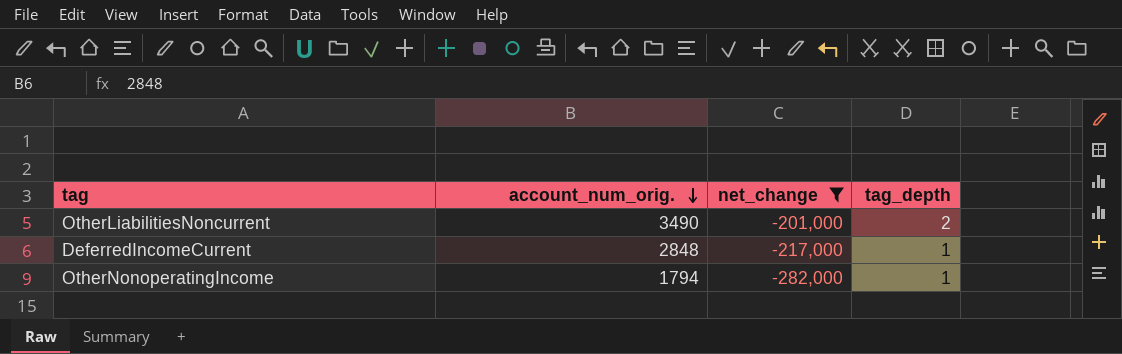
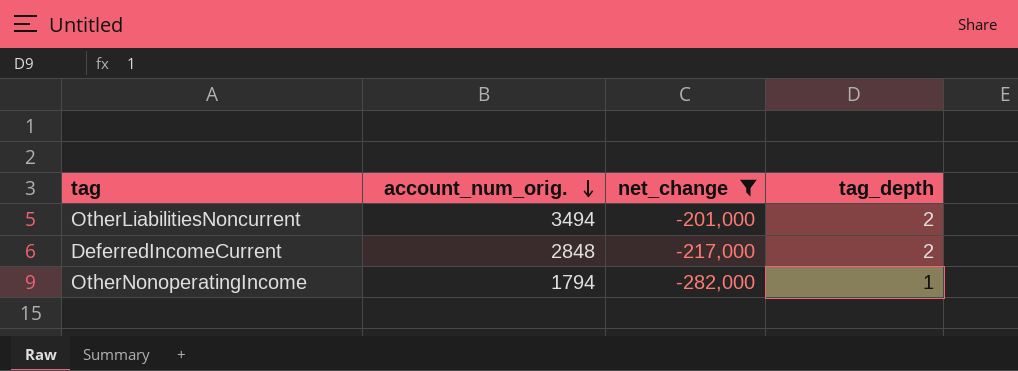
OtherLiabilitiesNoncurrent | account_num_orig.: 3490 -> 3494
DeferredIncomeCurrent | tag_depth: 1 -> 2

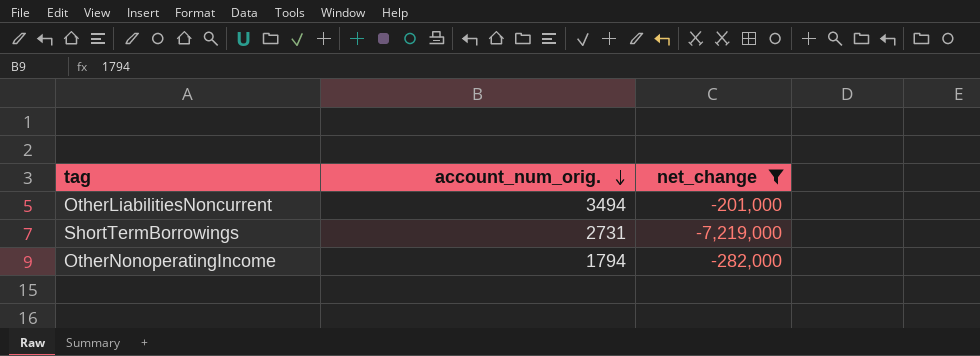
column tag_depth | position: 4 -> none
row DeferredIncomeCurrent: 2848 | -217,000 | 2 -> none
row ShortTermBorrowings: none -> 2731 | -7,219,000

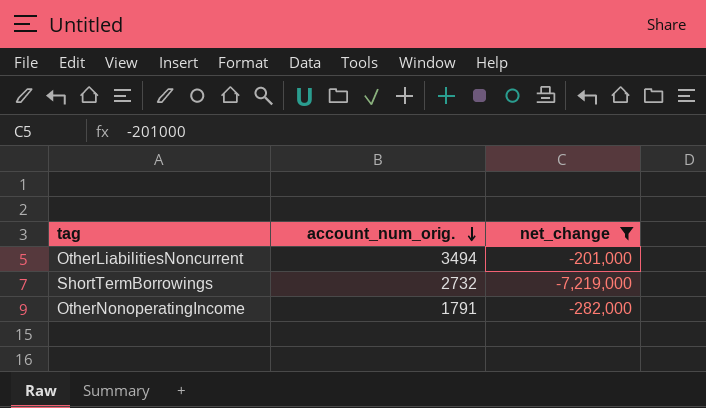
ShortTermBorrowings | account_num_orig.: 2731 -> 2732
OtherNonoperatingIncome | account_num_orig.: 1794 -> 1791

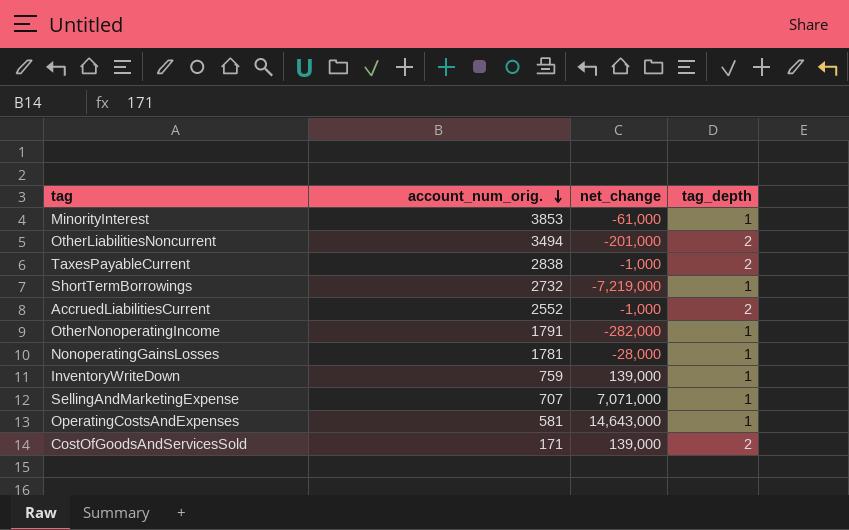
filter: net_change <= -201,000 -> none
column tag_depth | position: none -> 4

